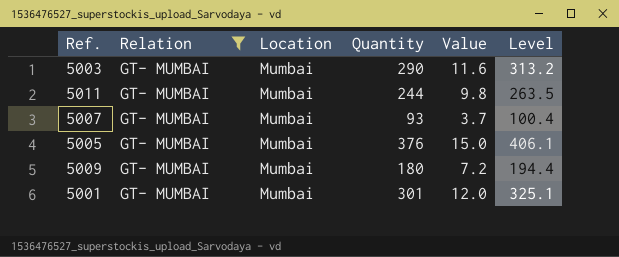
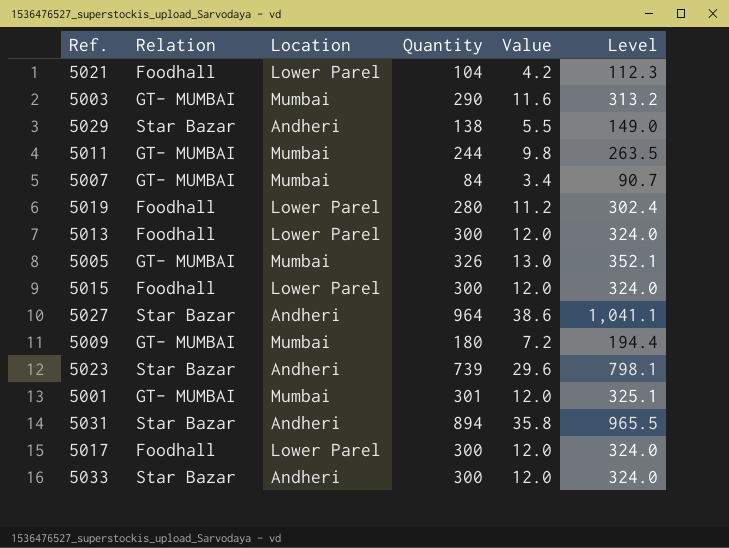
filter: Relation = GT- MUMBAI -> none
5007 | Quantity: 93 -> 84
5007 | Value: 3.7 -> 3.4
5007 | Level: 100.4 -> 90.7
5005 | Quantity: 376 -> 326
5005 | Value: 15.0 -> 13.0
5005 | Level: 406.1 -> 352.1

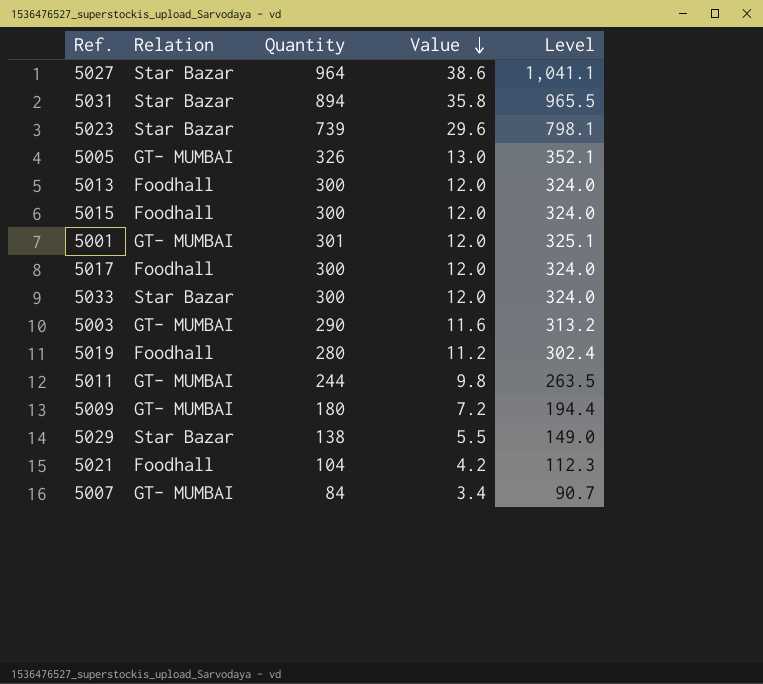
row order: none -> Value descending
column Location | position: 3 -> none

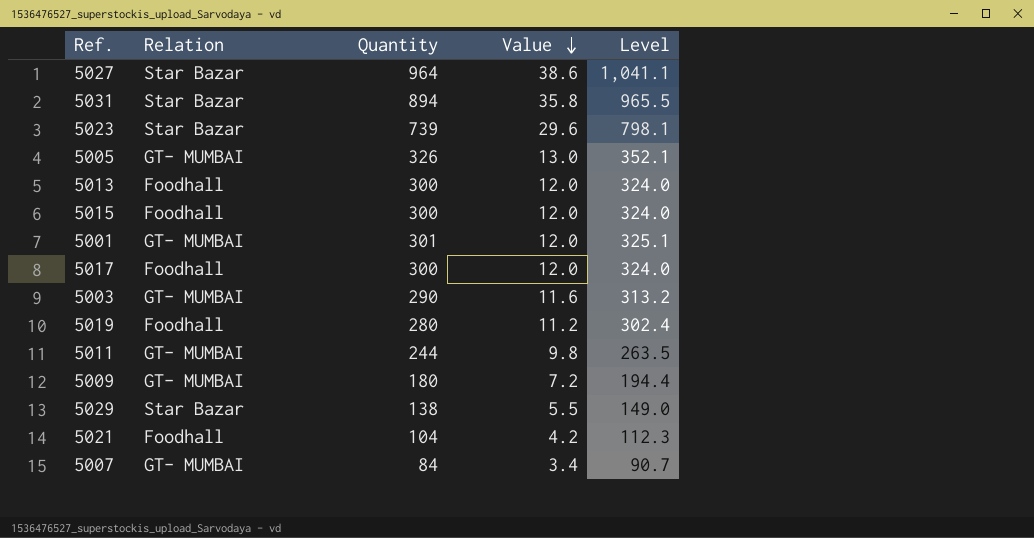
row 5033: Star Bazar | 300 | 12.0 | 324.0 -> none

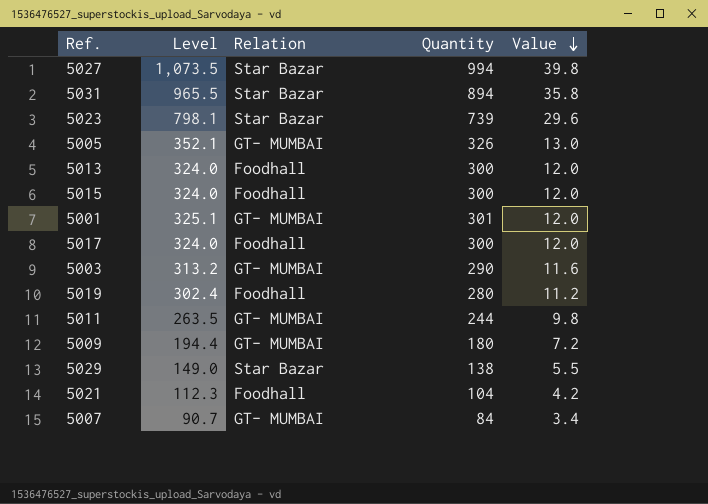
column Level | position: 5 -> 2
5027 | Level: 1,041.1 -> 1,073.5
5027 | Quantity: 964 -> 994
5027 | Value: 38.6 -> 39.8

